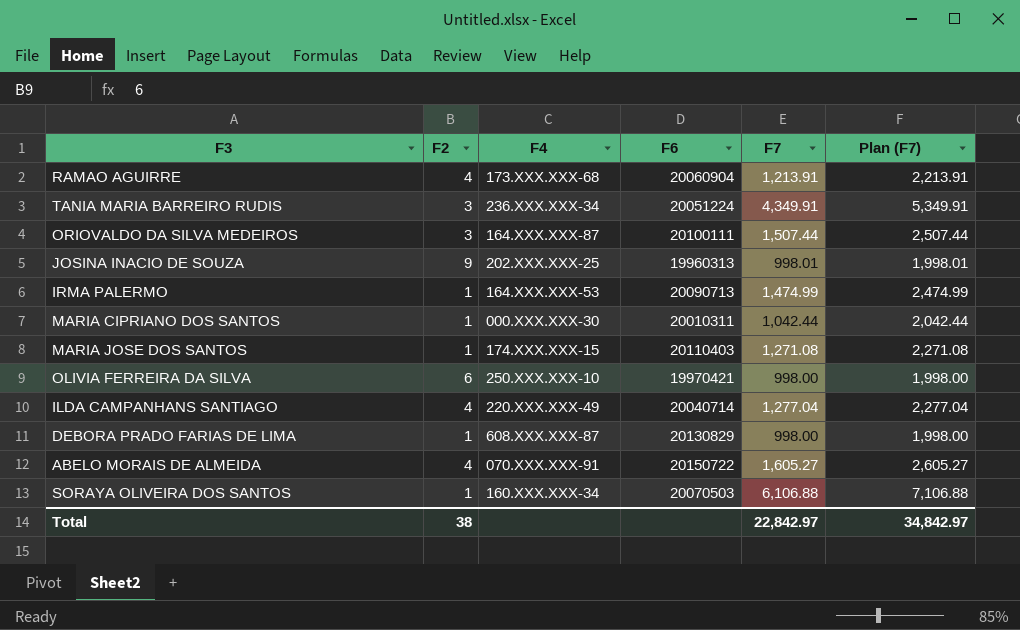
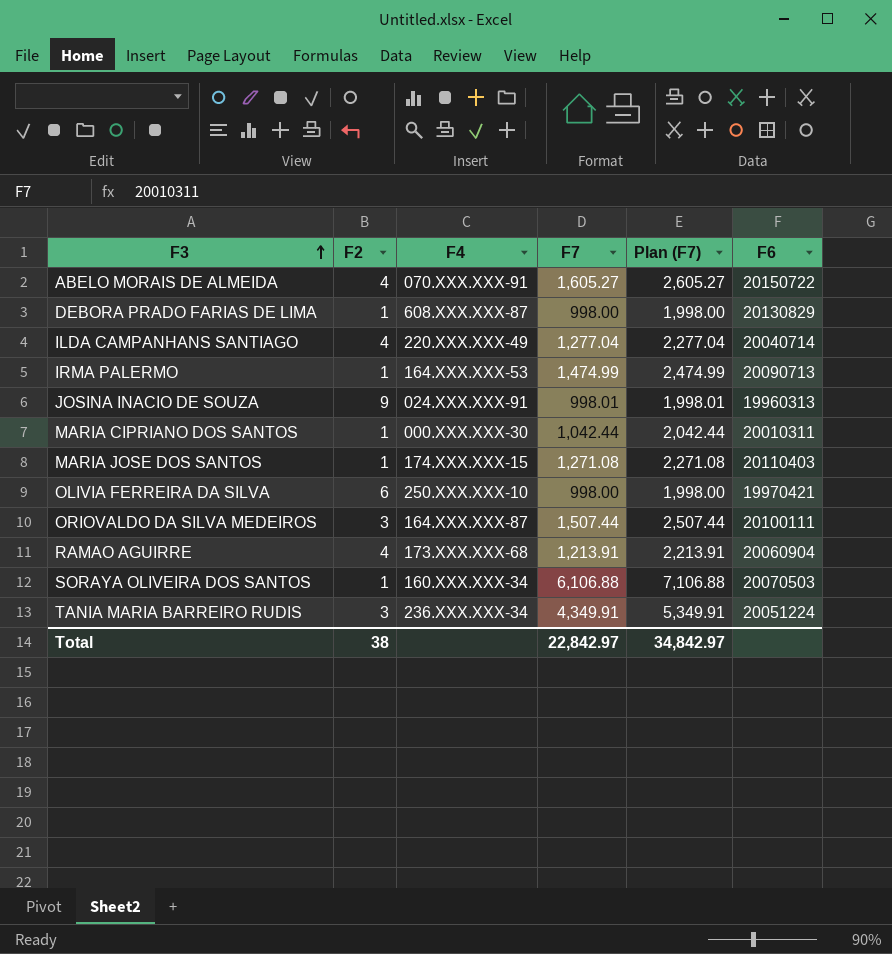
row order: none -> F3 ascending
column F6 | position: 4 -> 6
JOSINA INACIO DE SOUZA | F4: 202.XXX.XXX-25 -> 024.XXX.XXX-91

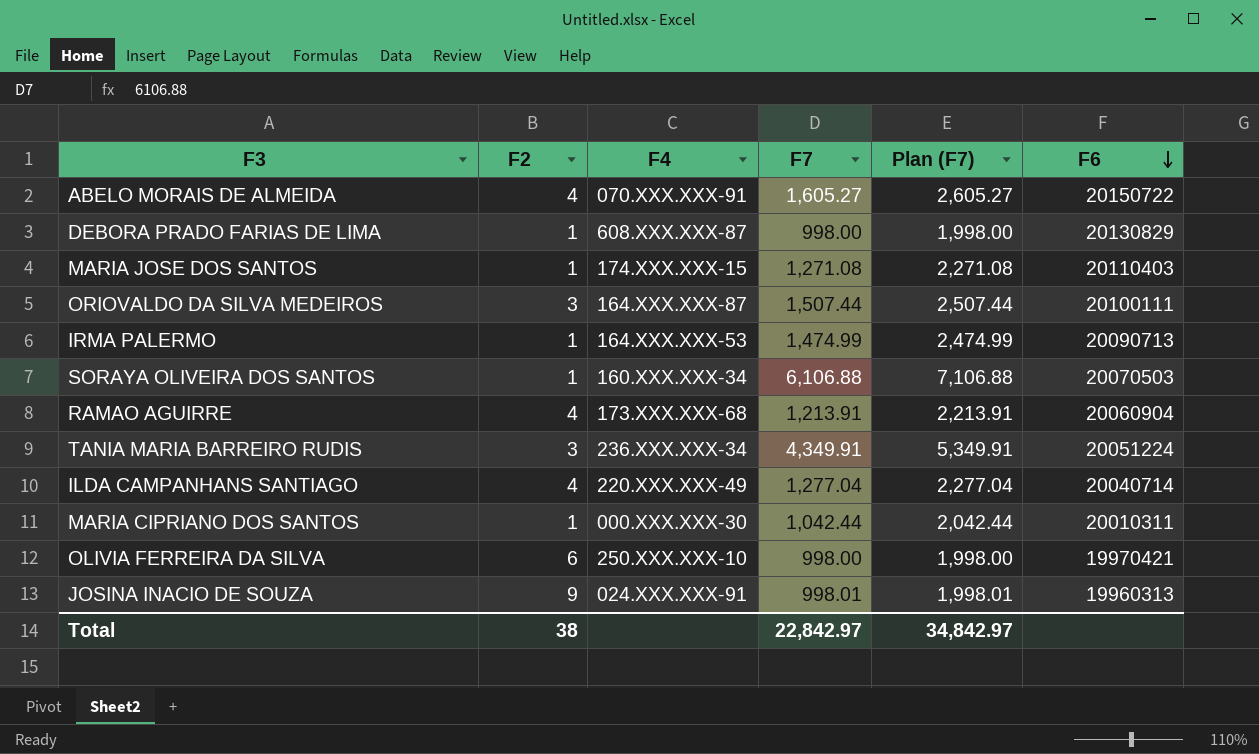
row order: F3 ascending -> F6 descending

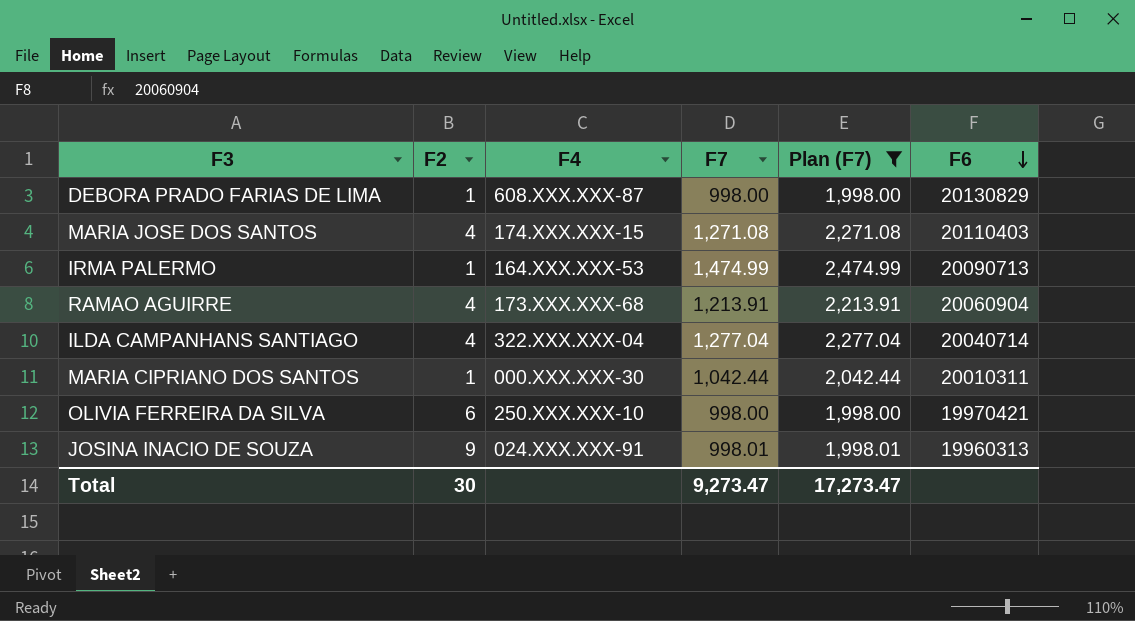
filter: none -> Plan (F7) <= 2,474.99
MARIA JOSE DOS SANTOS | F2: 1 -> 4
ILDA CAMPANHANS SANTIAGO | F4: 220.XXX.XXX-49 -> 322.XXX.XXX-04
Total | F2: 38 -> 30
Total | F7: 22,842.97 -> 9,273.47
Total | Plan (F7): 34,842.97 -> 17,273.47

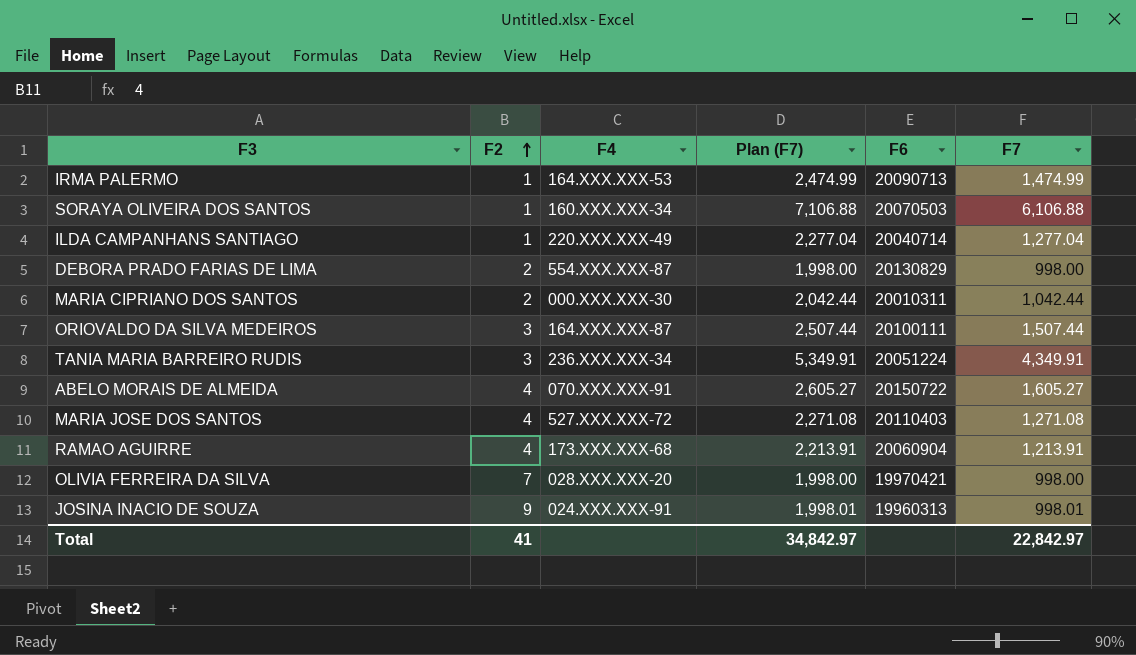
filter: Plan (F7) <= 2,474.99 -> none
row order: F6 descending -> F2 ascending
column F7 | position: 4 -> 6
ILDA CAMPANHANS SANTIAGO | F2: 4 -> 1
ILDA CAMPANHANS SANTIAGO | F4: 322.XXX.XXX-04 -> 220.XXX.XXX-49
DEBORA PRADO FARIAS DE LIMA | F2: 1 -> 2
DEBORA PRADO FARIAS DE LIMA | F4: 608.XXX.XXX-87 -> 554.XXX.XXX-87
MARIA CIPRIANO DOS SANTOS | F2: 1 -> 2
MARIA JOSE DOS SANTOS | F4: 174.XXX.XXX-15 -> 527.XXX.XXX-72
OLIVIA FERREIRA DA SILVA | F2: 6 -> 7
OLIVIA FERREIRA DA SILVA | F4: 250.XXX.XXX-10 -> 028.XXX.XXX-20
Total | F2: 30 -> 41
Total | Plan (F7): 17,273.47 -> 34,842.97
Total | F7: 9,273.47 -> 22,842.97

